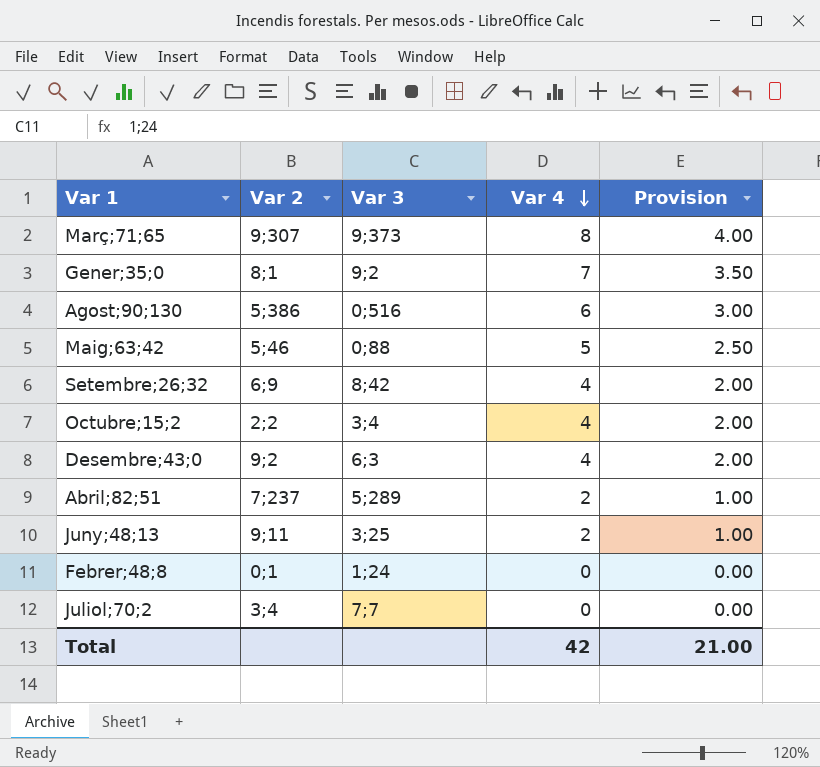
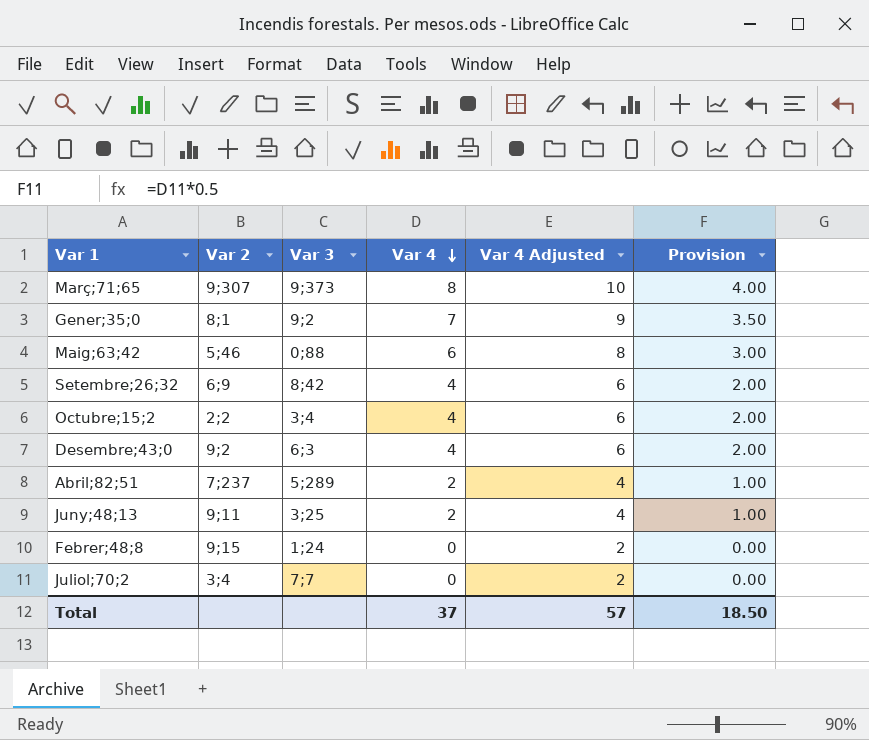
column Var 4 Adjusted | formula: none -> [Var 4] + 2
row Agost;90;130: 5;386 | 0;516 | 6 | 3.00 -> none
Maig;63;42 | Var 4: 5 -> 6
Maig;63;42 | Provision: 2.50 -> 3.00
Febrer;48;8 | Var 2: 0;1 -> 9;15
Total | Var 4: 42 -> 37
Total | Provision: 21.00 -> 18.50

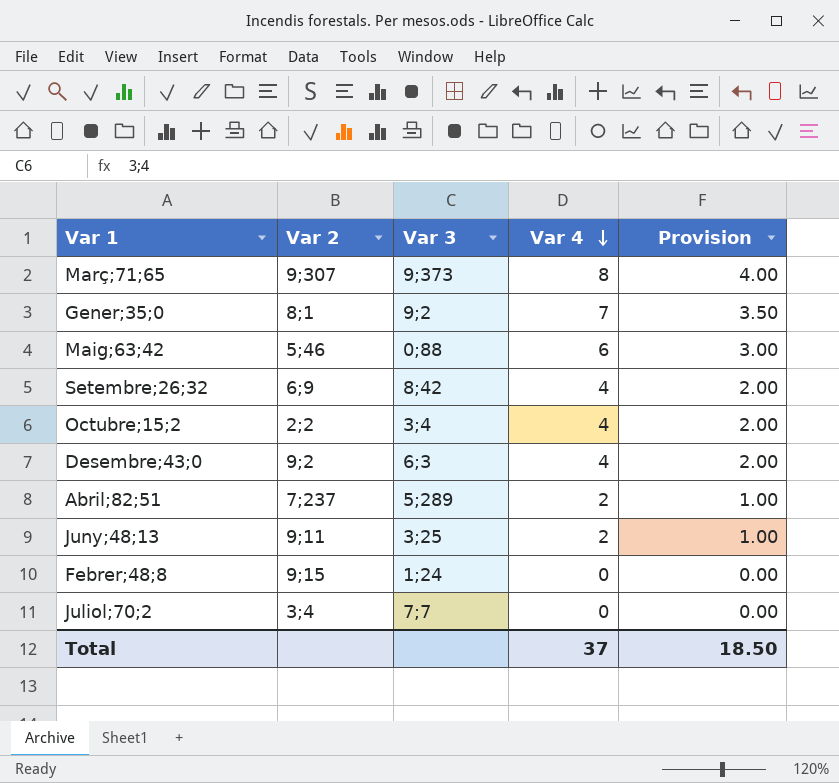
column Var 4 Adjusted | formula: [Var 4] + 2 -> none

